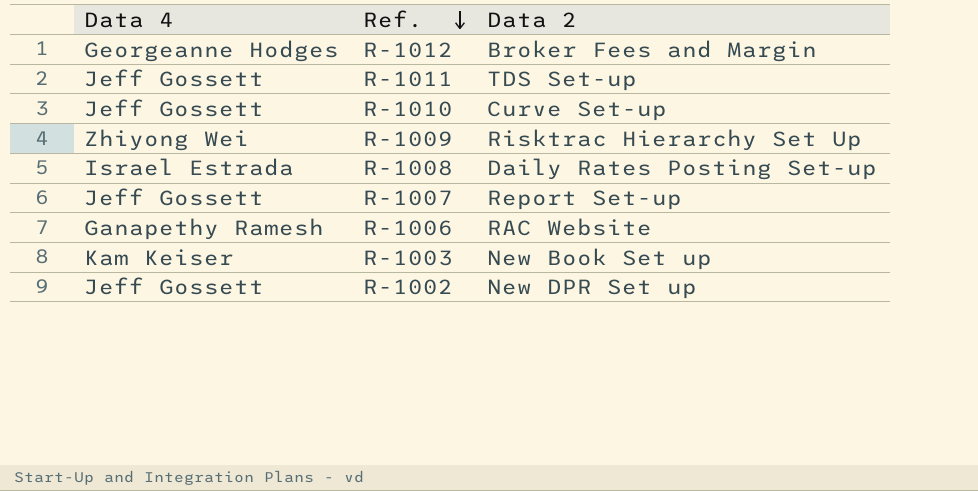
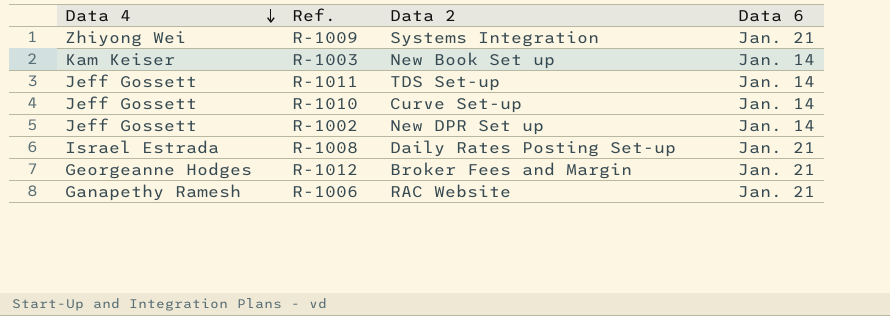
row order: Ref. descending -> Data 4 descending
column Data 6 | position: none -> 4
row R-1007: Jeff Gossett | Report Set-up -> none
R-1009 | Data 2: Risktrac Hierarchy Set Up -> Systems Integration

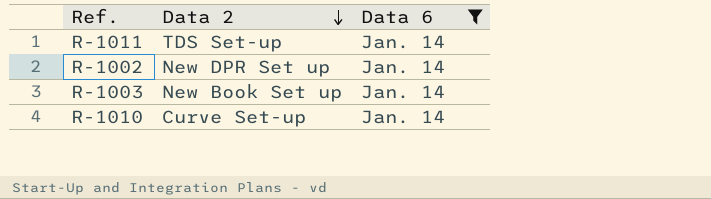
filter: none -> Data 6 = Jan. 14
row order: Data 4 descending -> Data 2 descending
column Data 4 | position: 1 -> none

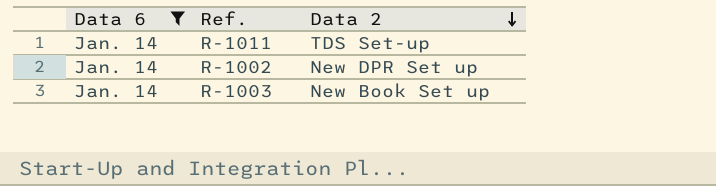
column Data 6 | position: 3 -> 1
row R-1010: Curve Set-up | Jan. 14 -> none

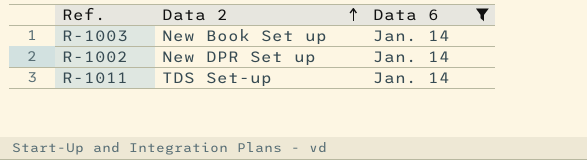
row order: Data 2 descending -> Data 2 ascending
column Data 6 | position: 1 -> 3

